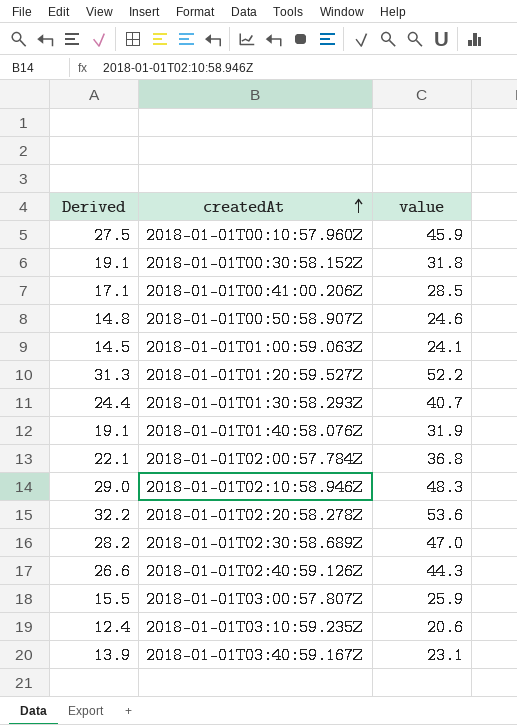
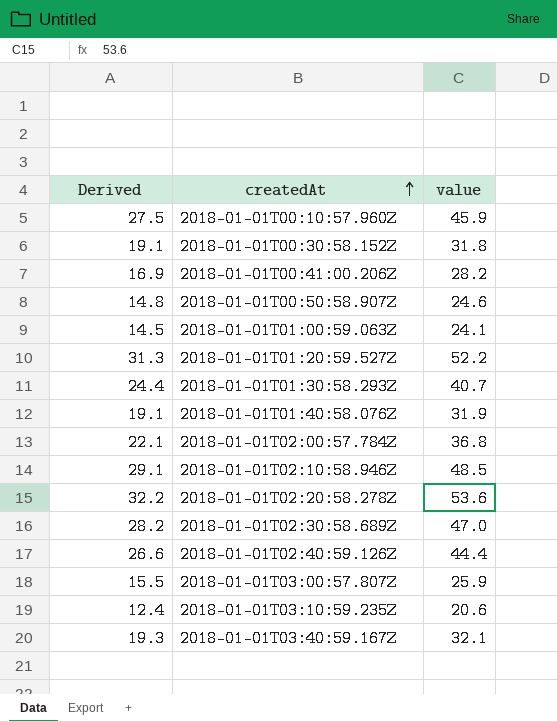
2018-01-01T00:41:00.206Z | Derived: 17.1 -> 16.9
2018-01-01T00:41:00.206Z | value: 28.5 -> 28.2
2018-01-01T02:10:58.946Z | Derived: 29.0 -> 29.1
2018-01-01T02:10:58.946Z | value: 48.3 -> 48.5
2018-01-01T02:40:59.126Z | value: 44.3 -> 44.4
2018-01-01T03:40:59.167Z | Derived: 13.9 -> 19.3
2018-01-01T03:40:59.167Z | value: 23.1 -> 32.1

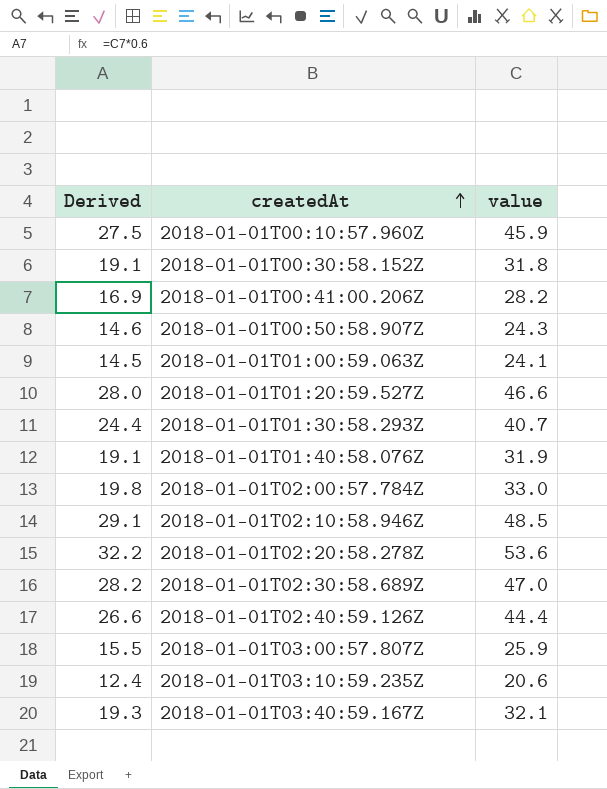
2018-01-01T00:50:58.907Z | Derived: 14.8 -> 14.6
2018-01-01T00:50:58.907Z | value: 24.6 -> 24.3
2018-01-01T01:20:59.527Z | Derived: 31.3 -> 28.0
2018-01-01T01:20:59.527Z | value: 52.2 -> 46.6
2018-01-01T02:00:57.784Z | Derived: 22.1 -> 19.8
2018-01-01T02:00:57.784Z | value: 36.8 -> 33.0

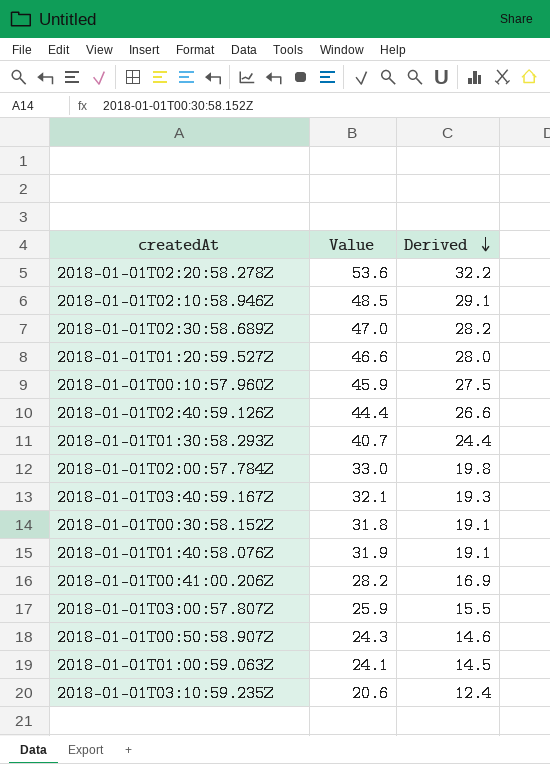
row order: createdAt ascending -> Derived descending
column name: value -> Value
column Derived | position: 1 -> 3

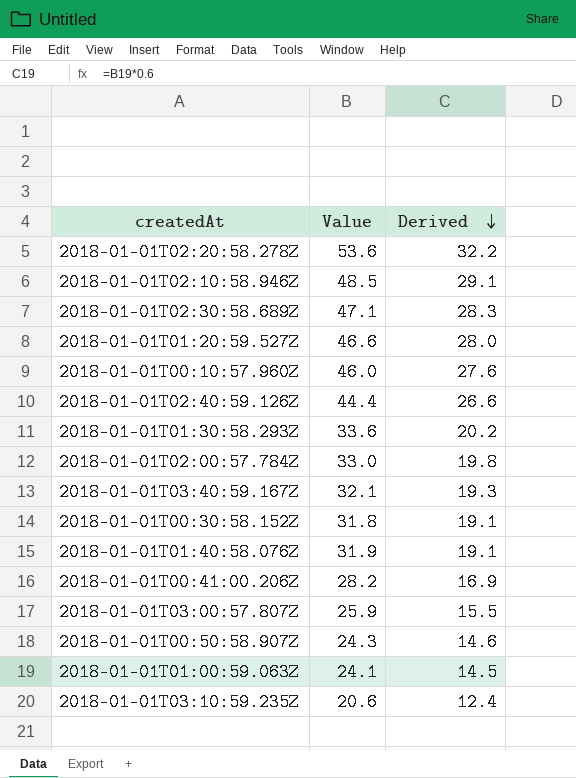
2018-01-01T02:30:58.689Z | Value: 47.0 -> 47.1
2018-01-01T02:30:58.689Z | Derived: 28.2 -> 28.3
2018-01-01T00:10:57.960Z | Value: 45.9 -> 46.0
2018-01-01T00:10:57.960Z | Derived: 27.5 -> 27.6
2018-01-01T01:30:58.293Z | Value: 40.7 -> 33.6
2018-01-01T01:30:58.293Z | Derived: 24.4 -> 20.2

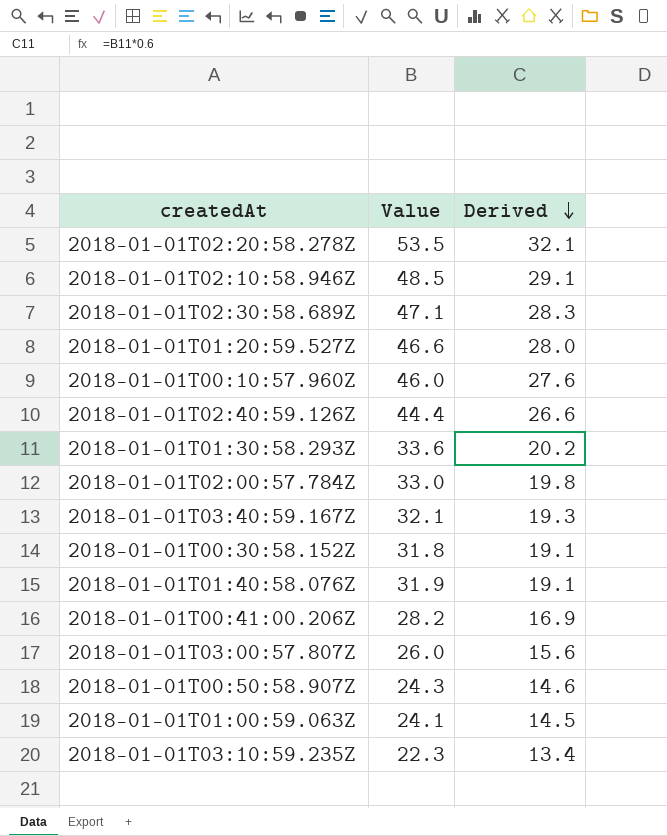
2018-01-01T02:20:58.278Z | Value: 53.6 -> 53.5
2018-01-01T02:20:58.278Z | Derived: 32.2 -> 32.1
2018-01-01T03:00:57.807Z | Value: 25.9 -> 26.0
2018-01-01T03:00:57.807Z | Derived: 15.5 -> 15.6
2018-01-01T03:10:59.235Z | Value: 20.6 -> 22.3
2018-01-01T03:10:59.235Z | Derived: 12.4 -> 13.4

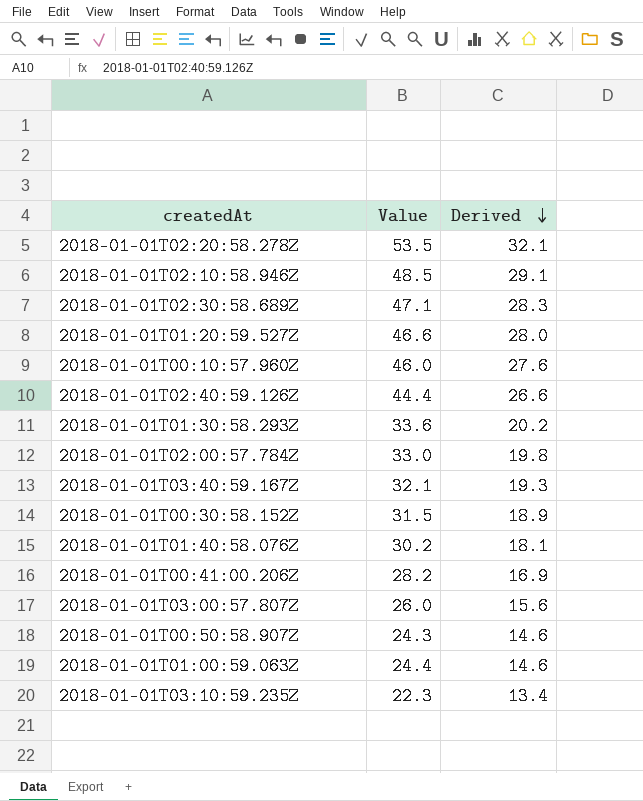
2018-01-01T00:30:58.152Z | Value: 31.8 -> 31.5
2018-01-01T00:30:58.152Z | Derived: 19.1 -> 18.9
2018-01-01T01:40:58.076Z | Value: 31.9 -> 30.2
2018-01-01T01:40:58.076Z | Derived: 19.1 -> 18.1
2018-01-01T01:00:59.063Z | Value: 24.1 -> 24.4
2018-01-01T01:00:59.063Z | Derived: 14.5 -> 14.6

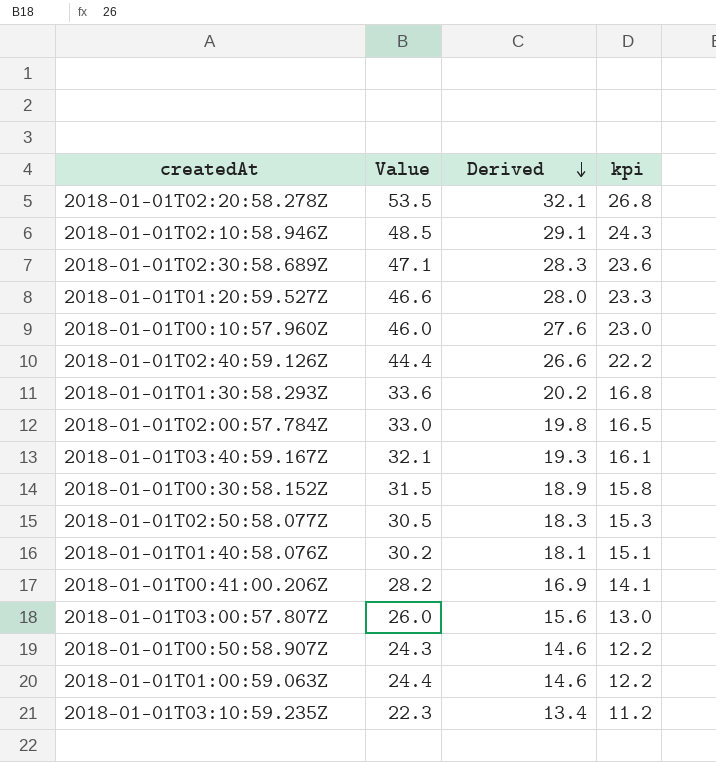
column kpi | formula: none -> [Value] * 0.5
row 2018-01-01T02:50:58.077Z: none -> 30.5 | 18.3 | 15.3

